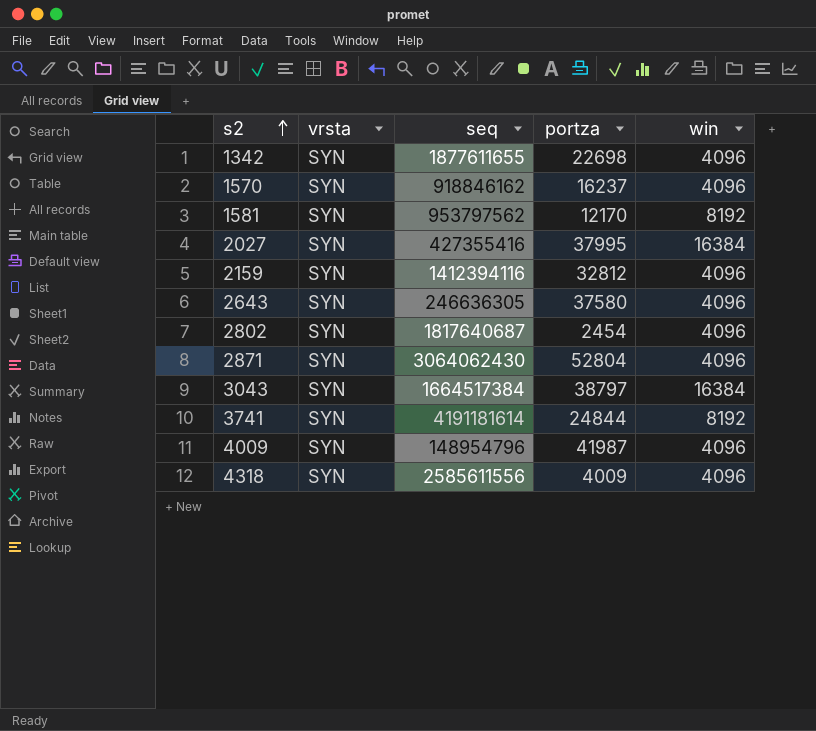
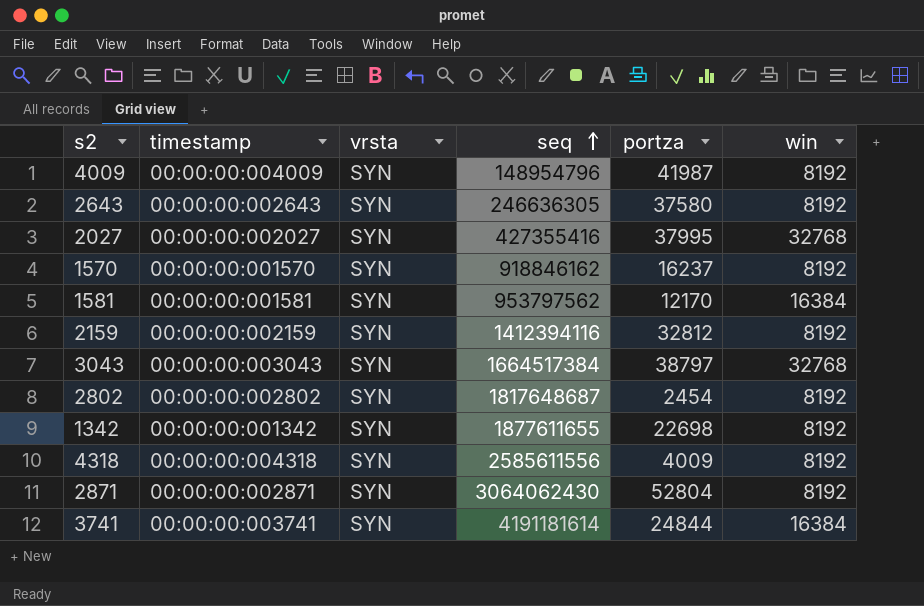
row order: s2 ascending -> seq ascending
column timestamp | position: none -> 2
4009 | win: 4096 -> 8192
2643 | win: 4096 -> 8192
2027 | win: 16384 -> 32768
1570 | win: 4096 -> 8192
1581 | win: 8192 -> 16384
2159 | win: 4096 -> 8192
3043 | win: 16384 -> 32768
2802 | seq: 1817640687 -> 1817648687
2802 | win: 4096 -> 8192
1342 | win: 4096 -> 8192
4318 | win: 4096 -> 8192
2871 | win: 4096 -> 8192
3741 | win: 8192 -> 16384

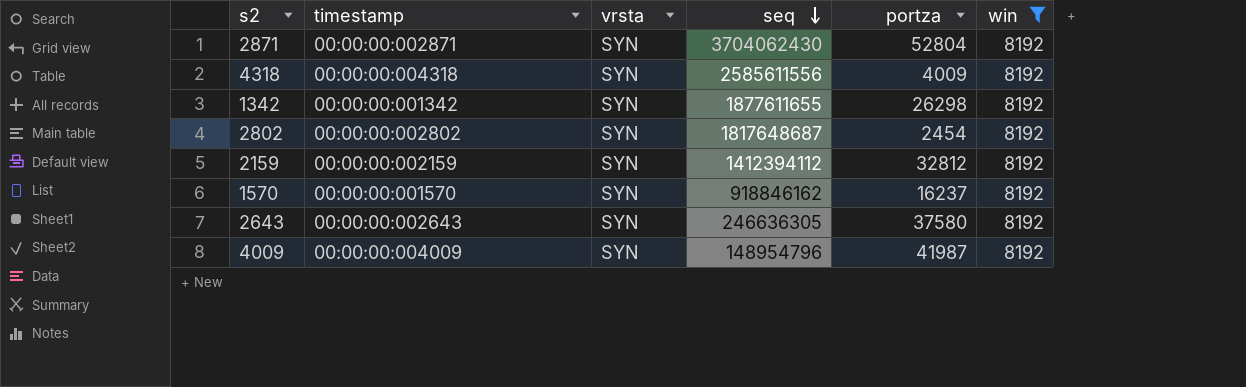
filter: none -> win = 8192
row order: seq ascending -> seq descending
2871 | seq: 3064062430 -> 3704062430
1342 | portza: 22698 -> 26298
2159 | seq: 1412394116 -> 1412394112

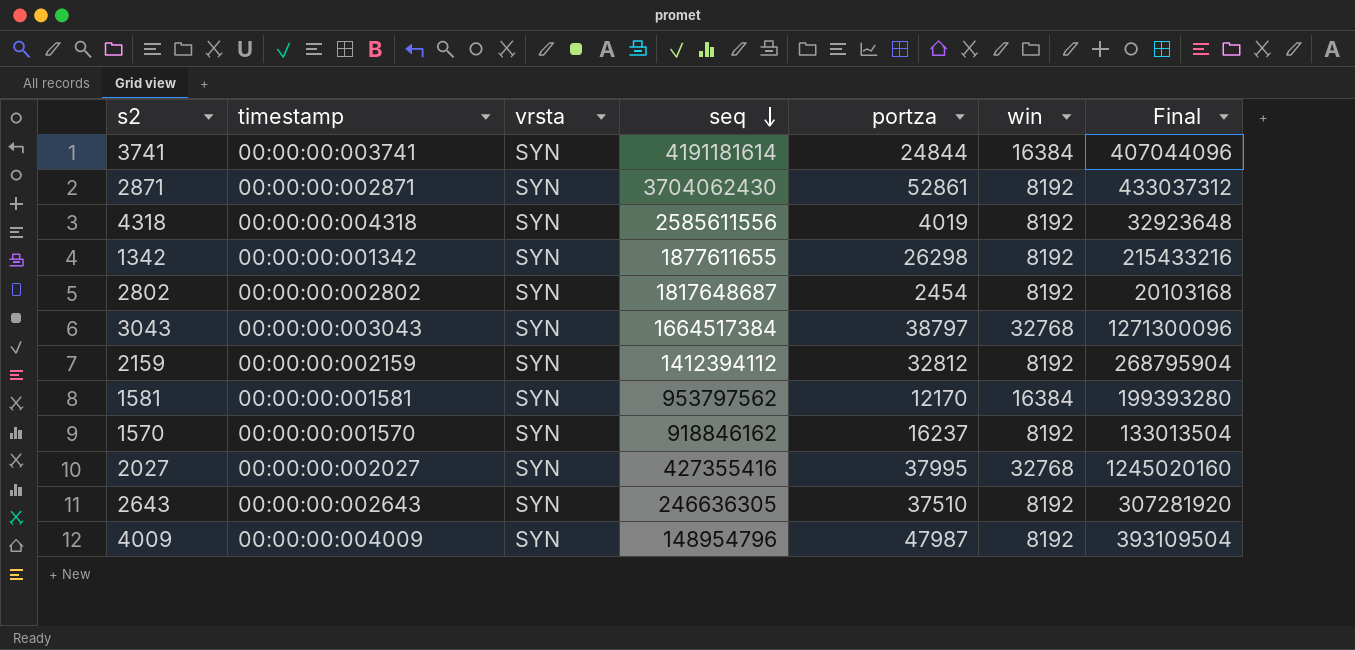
filter: win = 8192 -> none
column Final | formula: none -> [portza] * [win]
2871 | portza: 52804 -> 52861
4318 | portza: 4009 -> 4019
2643 | portza: 37580 -> 37510
4009 | portza: 41987 -> 47987

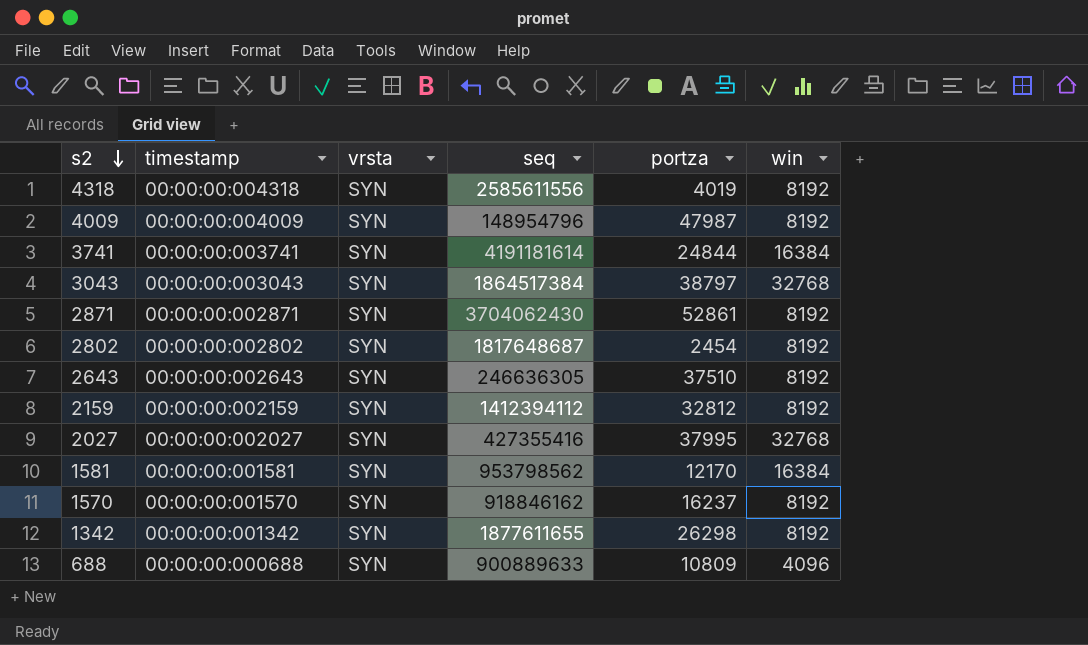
row order: seq descending -> s2 descending
column Final | formula: [portza] * [win] -> none
3043 | seq: 1664517384 -> 1864517384
1581 | seq: 953797562 -> 953798562
row 688: none -> 00:00:00:000688 | SYN | 900889633 | 10809 | 4096

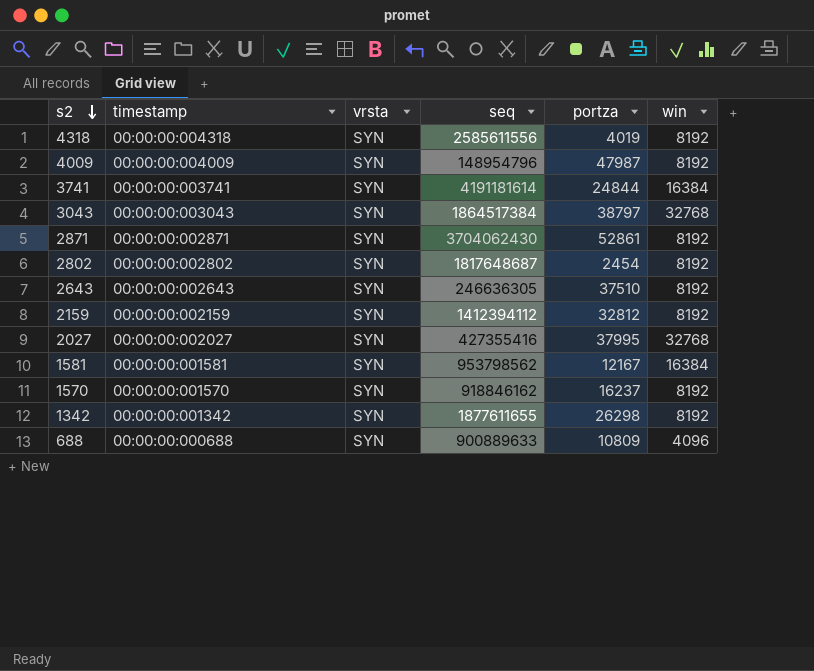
1581 | portza: 12170 -> 12167

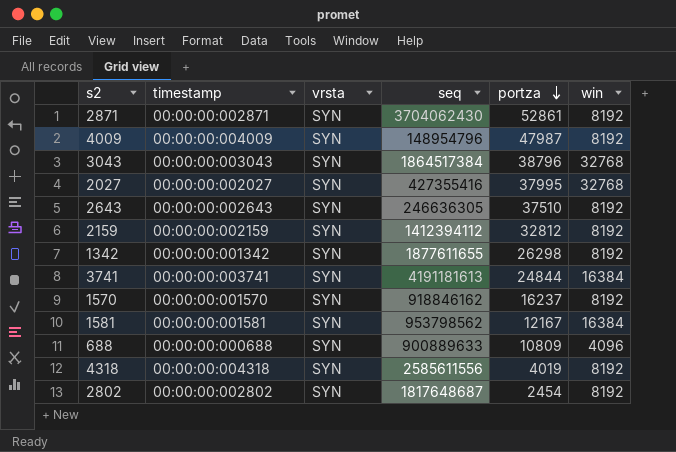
row order: s2 descending -> portza descending
3043 | portza: 38797 -> 38796
3741 | seq: 4191181614 -> 4191181613

